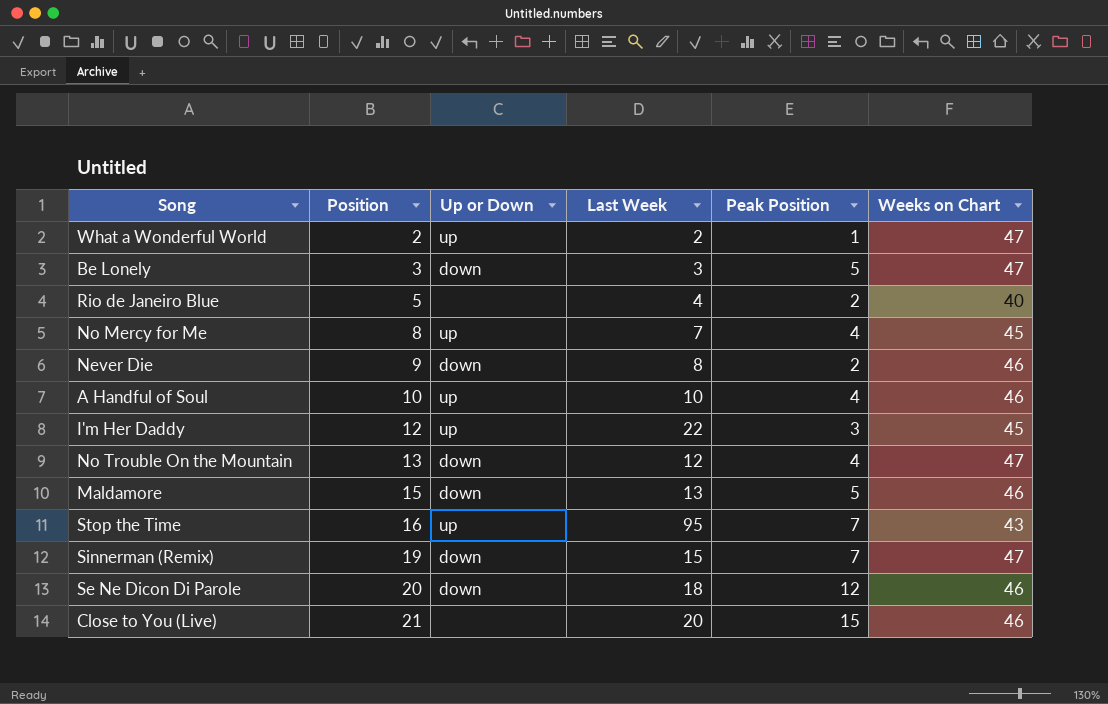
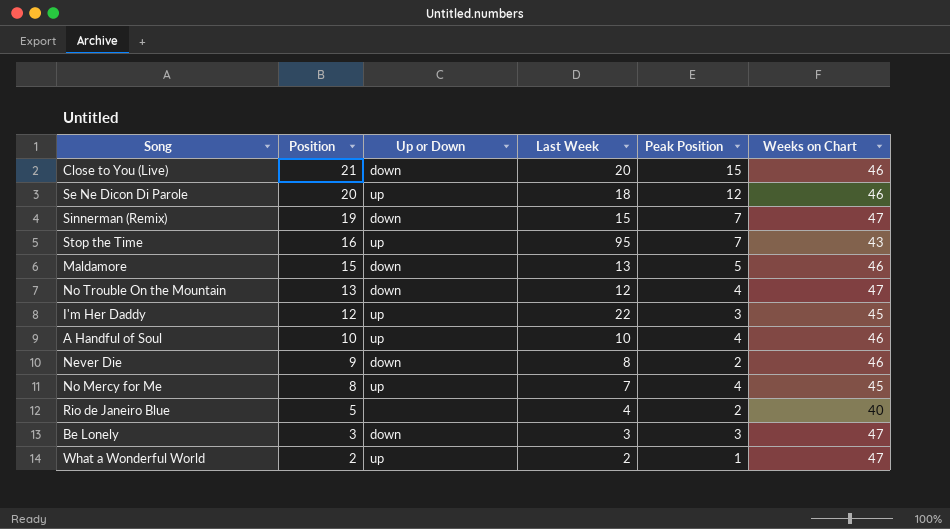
row order: Position ascending -> Position descending
Close to You (Live) | Up or Down: none -> down
Se Ne Dicon Di Parole | Up or Down: down -> up
Be Lonely | Peak Position: 5 -> 3

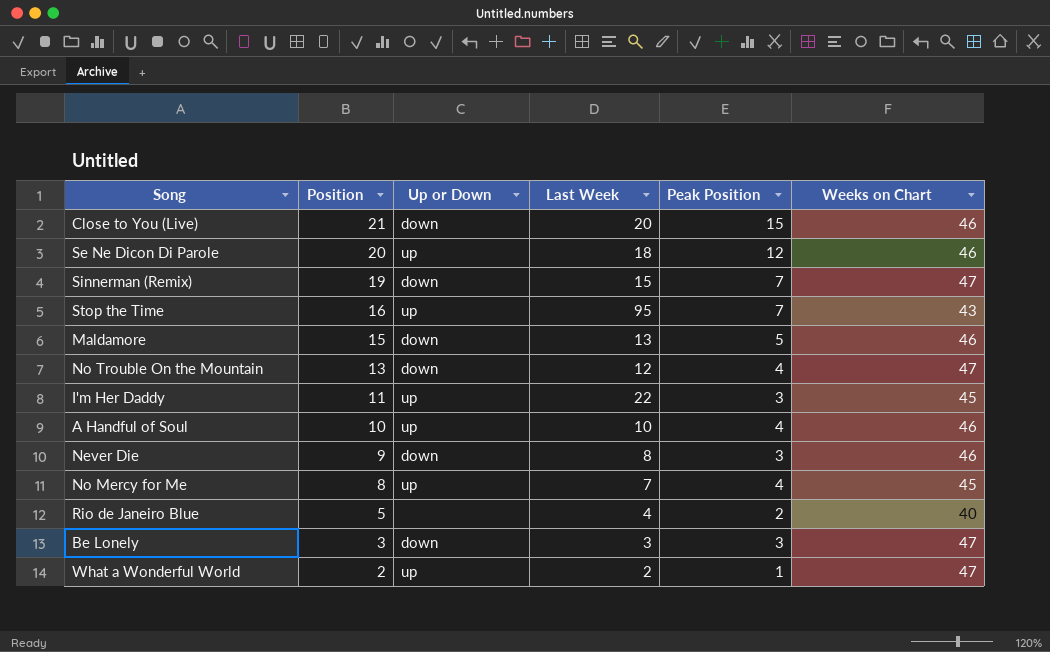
I'm Her Daddy | Position: 12 -> 11
Never Die | Peak Position: 2 -> 3

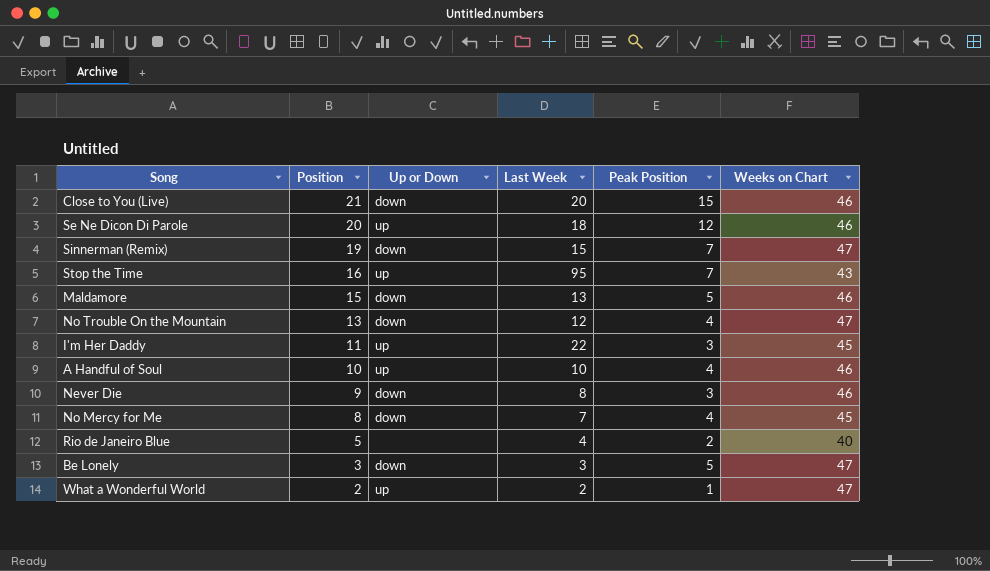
No Mercy for Me | Up or Down: up -> down
Be Lonely | Peak Position: 3 -> 5

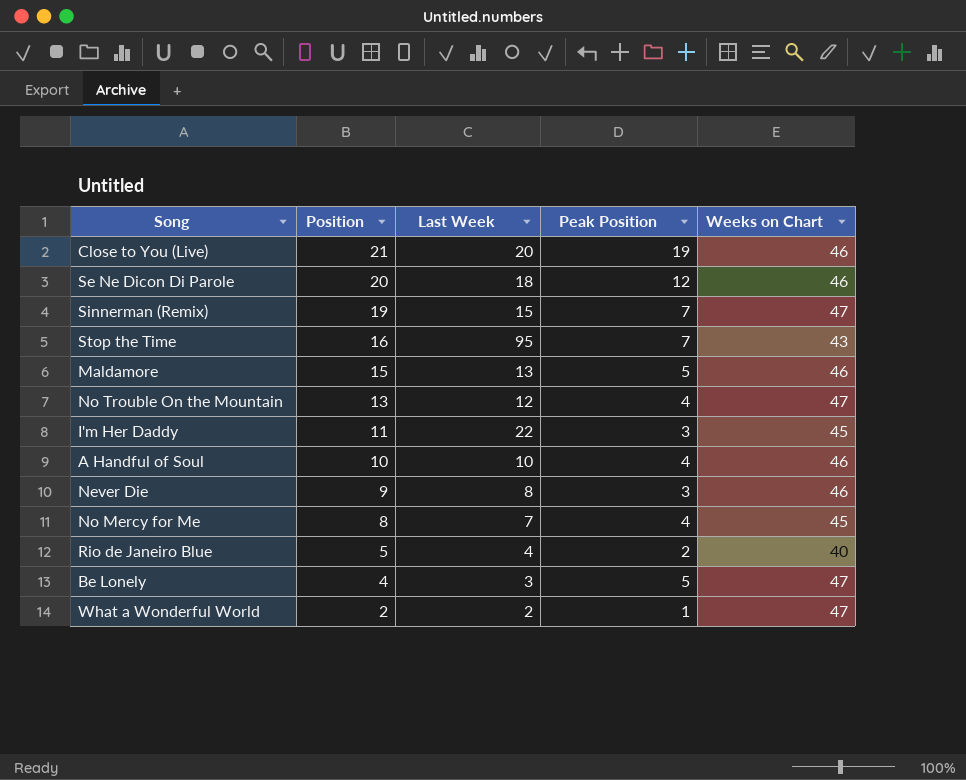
column Up or Down | position: 3 -> none
Close to You (Live) | Peak Position: 15 -> 19
Be Lonely | Position: 3 -> 4

